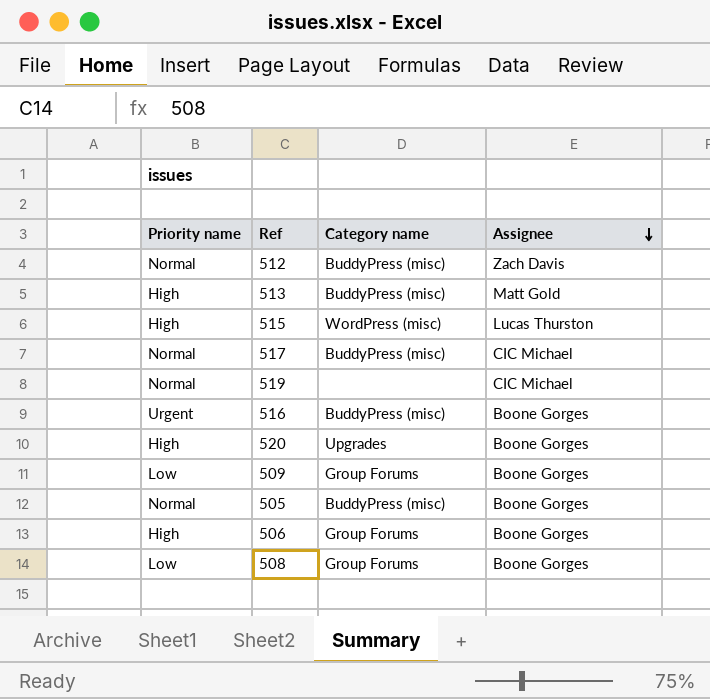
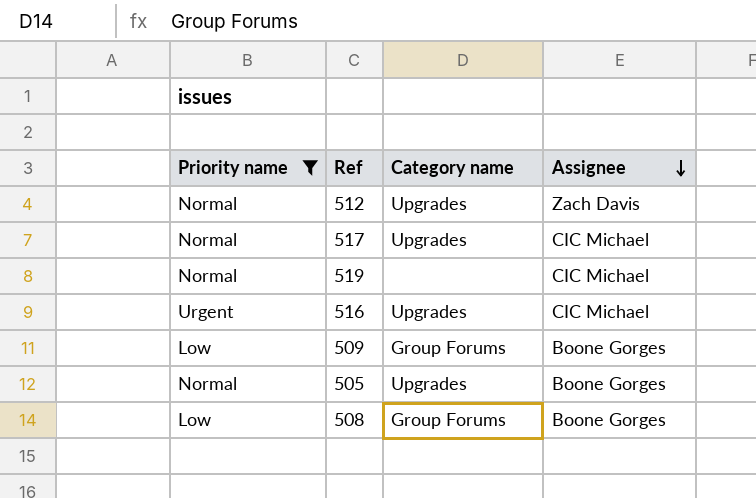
filter: none -> Priority name != High
512 | Category name: BuddyPress (misc) -> Upgrades
517 | Category name: BuddyPress (misc) -> Upgrades
516 | Category name: BuddyPress (misc) -> Upgrades
516 | Assignee: Boone Gorges -> CIC Michael
505 | Category name: BuddyPress (misc) -> Upgrades

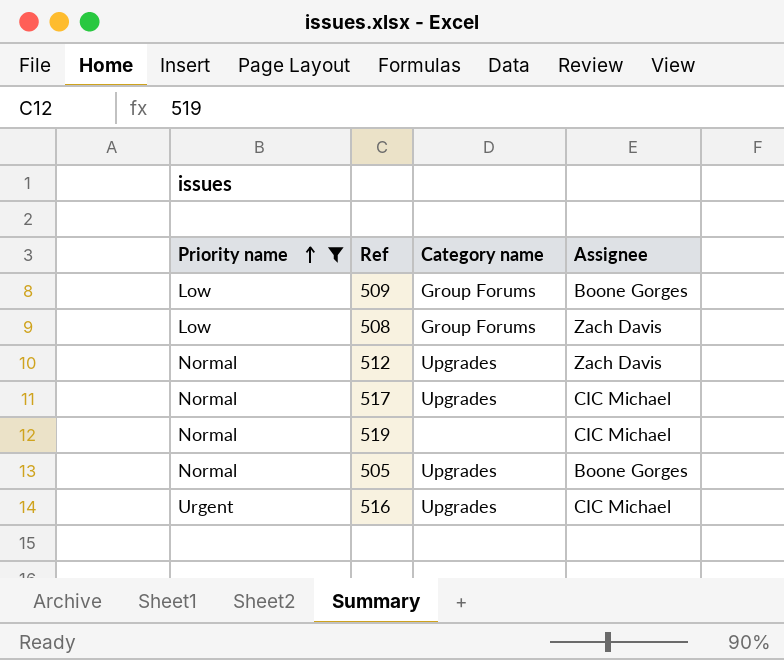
row order: Assignee descending -> Priority name ascending
508 | Assignee: Boone Gorges -> Zach Davis

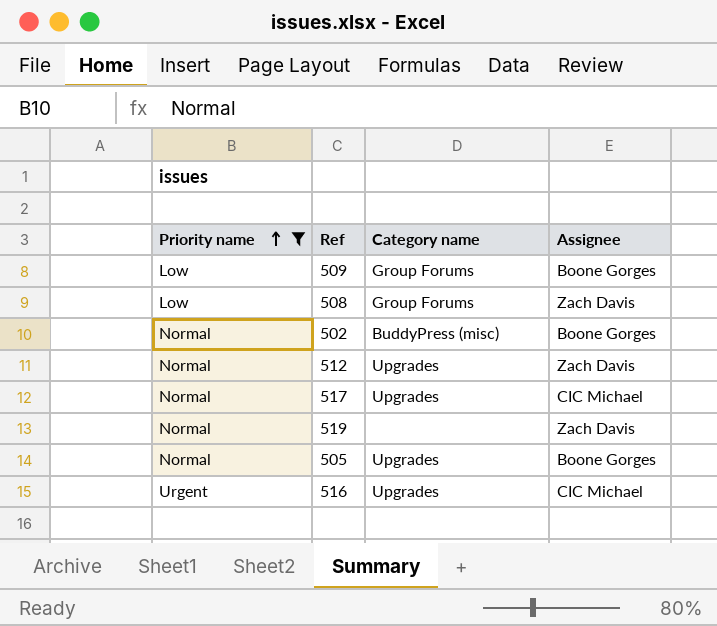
row 502: none -> Normal | BuddyPress (misc) | Boone Gorges
519 | Assignee: CIC Michael -> Zach Davis

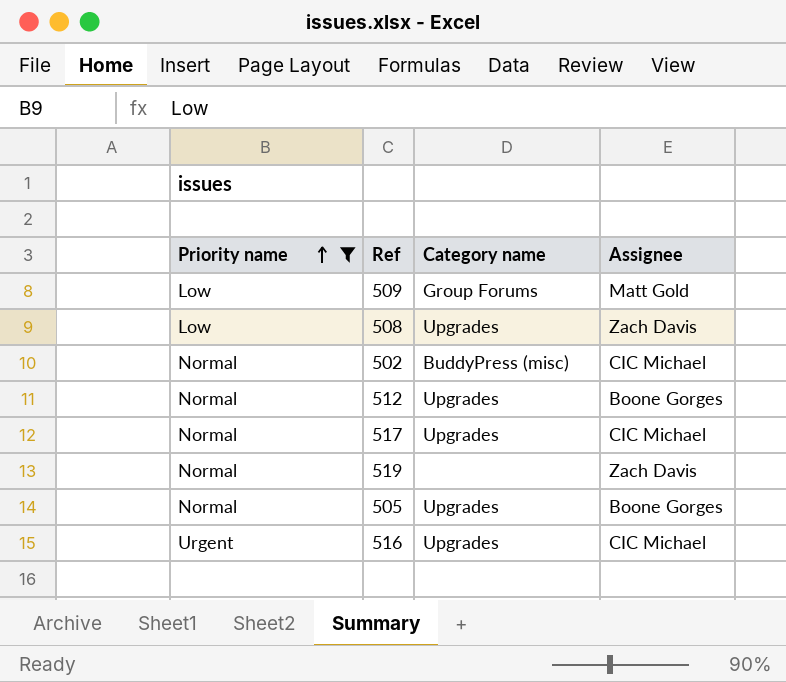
509 | Assignee: Boone Gorges -> Matt Gold
508 | Category name: Group Forums -> Upgrades
502 | Assignee: Boone Gorges -> CIC Michael
512 | Assignee: Zach Davis -> Boone Gorges

